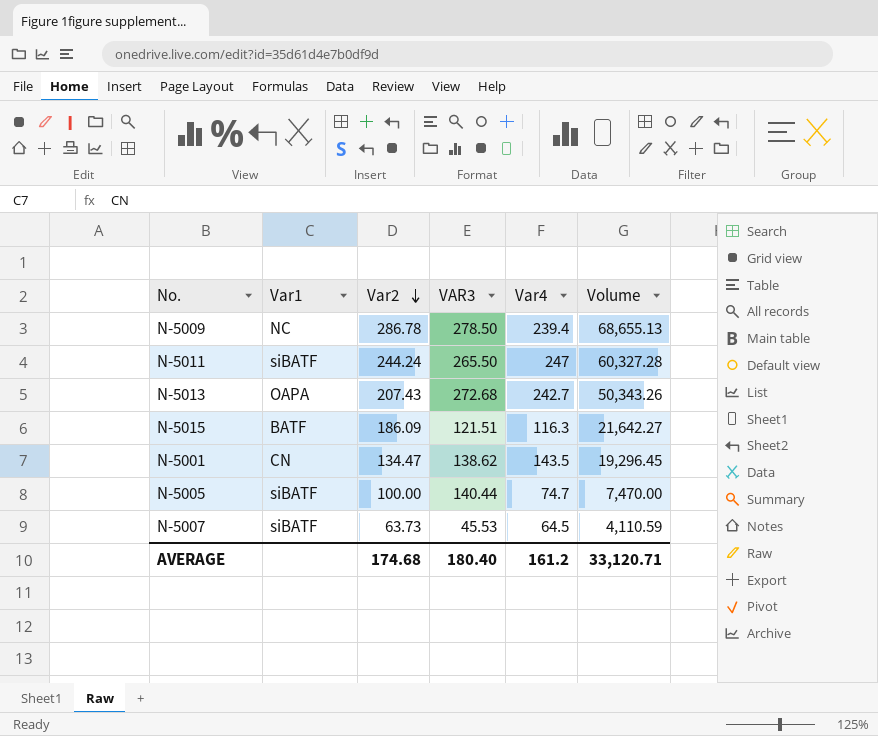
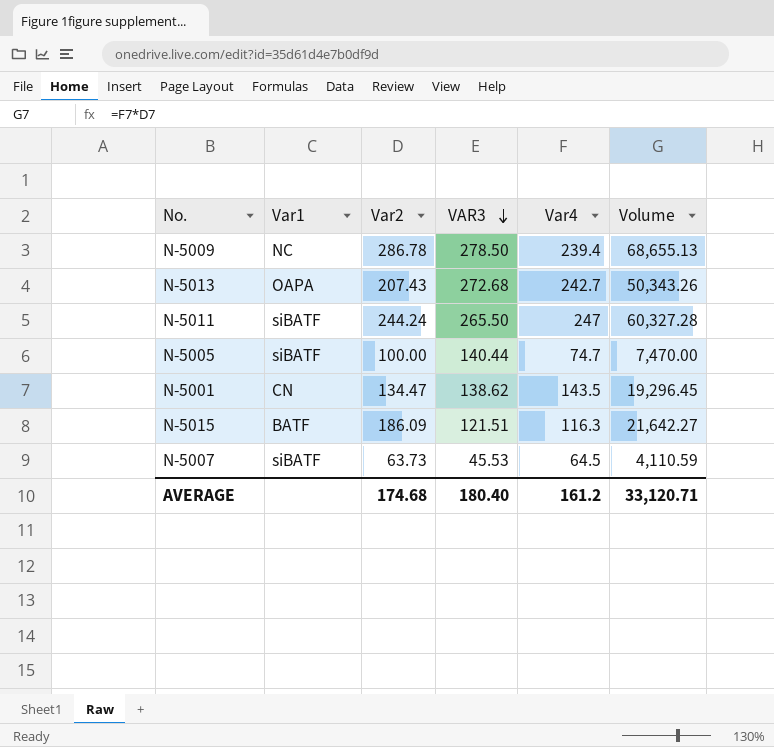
row order: Var2 descending -> VAR3 descending

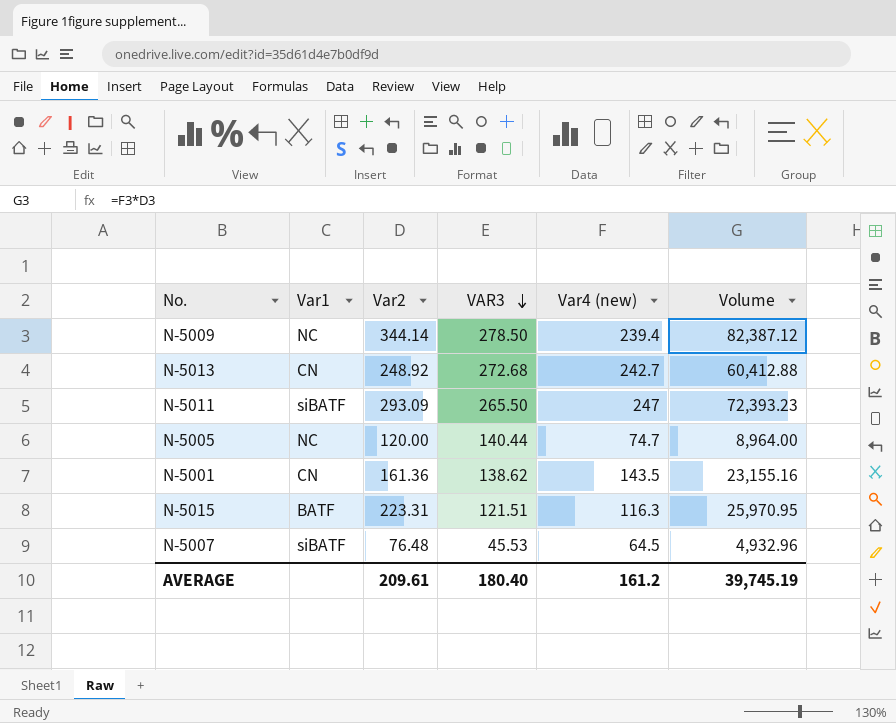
column name: Var4 -> Var4 (new)
N-5009 | Var2: 286.78 -> 344.14
N-5009 | Volume: 68,655.13 -> 82,387.12
N-5013 | Var1: OAPA -> CN
N-5013 | Var2: 207.43 -> 248.92
N-5013 | Volume: 50,343.26 -> 60,412.88
N-5011 | Var2: 244.24 -> 293.09
N-5011 | Volume: 60,327.28 -> 72,393.23
N-5005 | Var1: siBATF -> NC
N-5005 | Var2: 100.00 -> 120.00
N-5005 | Volume: 7,470.00 -> 8,964.00
N-5001 | Var2: 134.47 -> 161.36
N-5001 | Volume: 19,296.45 -> 23,155.16
N-5015 | Var2: 186.09 -> 223.31
N-5015 | Volume: 21,642.27 -> 25,970.95
N-5007 | Var2: 63.73 -> 76.48
N-5007 | Volume: 4,110.59 -> 4,932.96
AVERAGE | Var2: 174.68 -> 209.61
AVERAGE | Volume: 33,120.71 -> 39,745.19

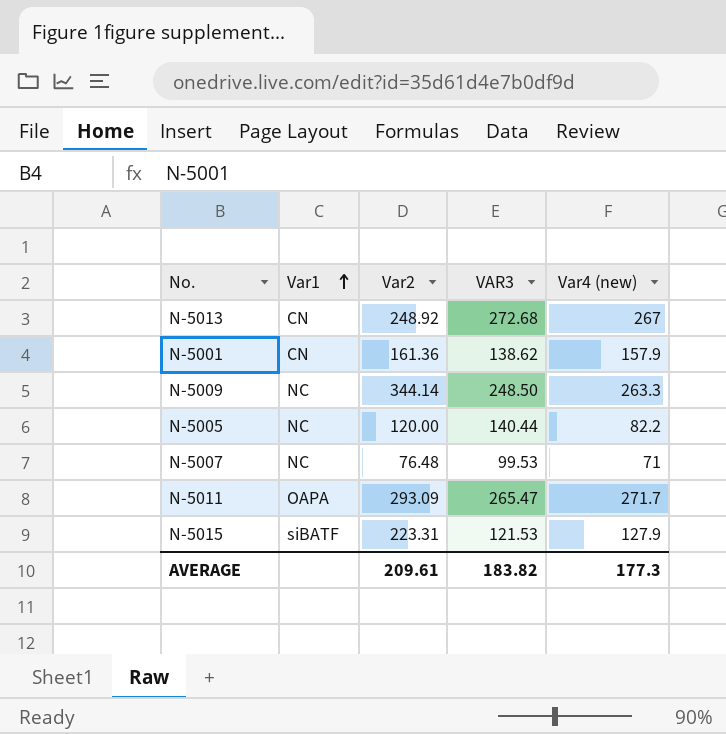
row order: VAR3 descending -> Var1 ascending
column Volume | formula: [Var2] * [Var4 (new)] -> none
N-5013 | Var4 (new): 242.7 -> 267
N-5001 | Var4 (new): 143.5 -> 157.9
N-5009 | VAR3: 278.50 -> 248.50
N-5009 | Var4 (new): 239.4 -> 263.3
N-5005 | Var4 (new): 74.7 -> 82.2
N-5007 | Var1: siBATF -> NC
N-5007 | VAR3: 45.53 -> 99.53
N-5007 | Var4 (new): 64.5 -> 71
N-5011 | Var1: siBATF -> OAPA
N-5011 | VAR3: 265.50 -> 265.47
N-5011 | Var4 (new): 247 -> 271.7
N-5015 | Var1: BATF -> siBATF
N-5015 | VAR3: 121.51 -> 121.53
N-5015 | Var4 (new): 116.3 -> 127.9
AVERAGE | VAR3: 180.40 -> 183.82
AVERAGE | Var4 (new): 161.2 -> 177.3

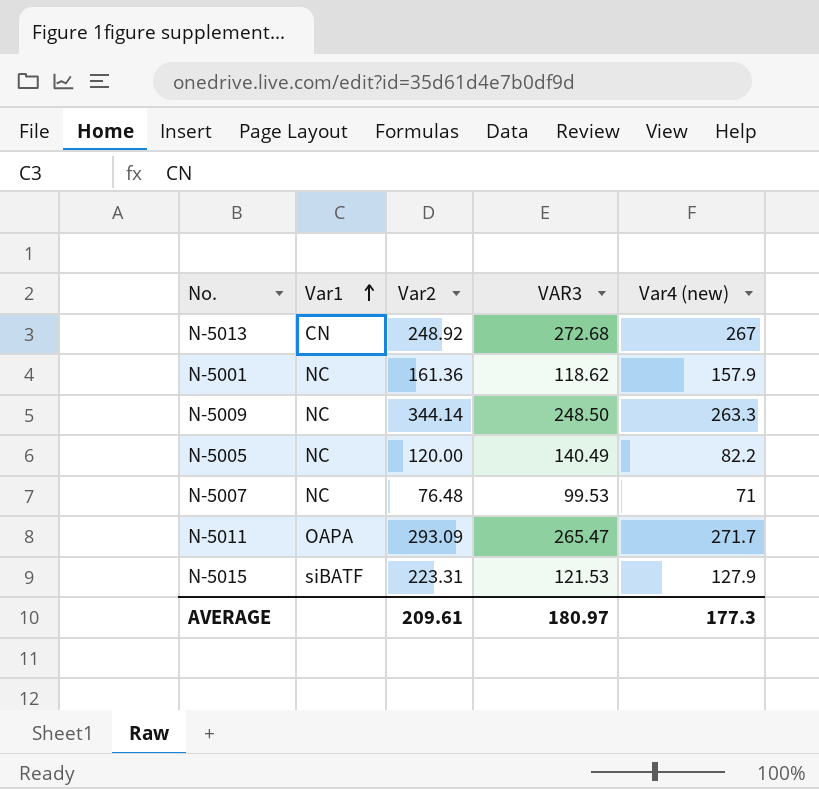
N-5001 | Var1: CN -> NC
N-5001 | VAR3: 138.62 -> 118.62
N-5005 | VAR3: 140.44 -> 140.49
AVERAGE | VAR3: 183.82 -> 180.97

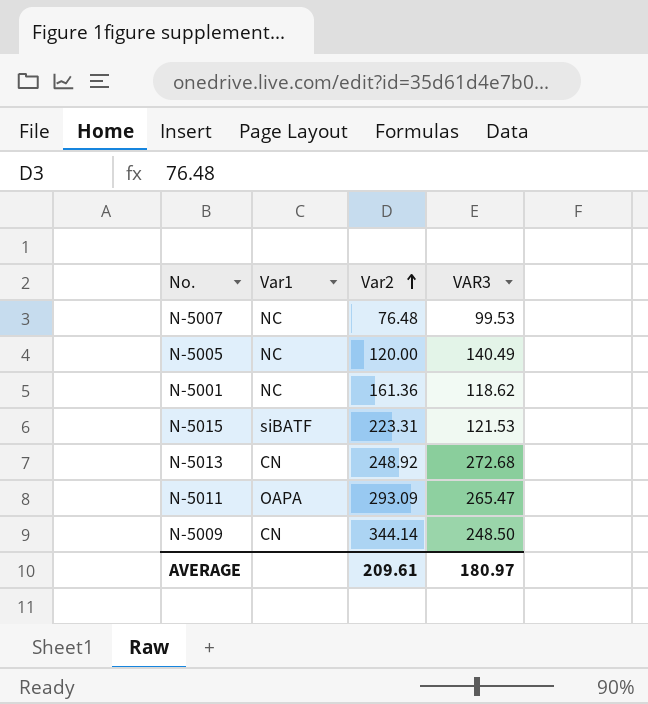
row order: Var1 ascending -> Var2 ascending
column Var4 (new) | position: 5 -> none
N-5009 | Var1: NC -> CN

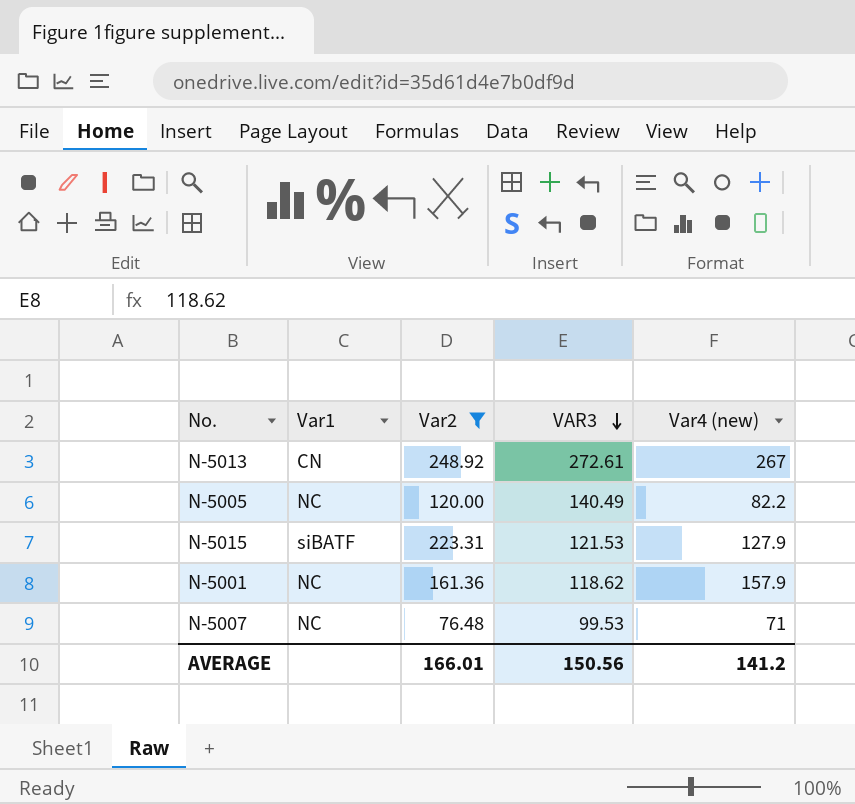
filter: none -> Var2 <= 248.92
row order: Var2 ascending -> VAR3 descending
column Var4 (new) | position: none -> 5
N-5013 | VAR3: 272.68 -> 272.61
AVERAGE | Var2: 209.61 -> 166.01
AVERAGE | VAR3: 180.97 -> 150.56

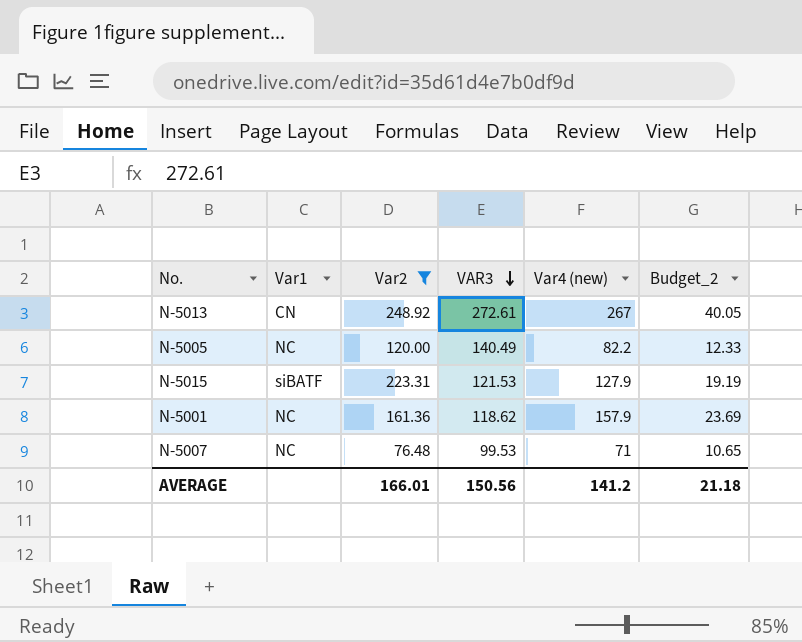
column Budget_2 | formula: none -> [Var4 (new)] * 0.15

